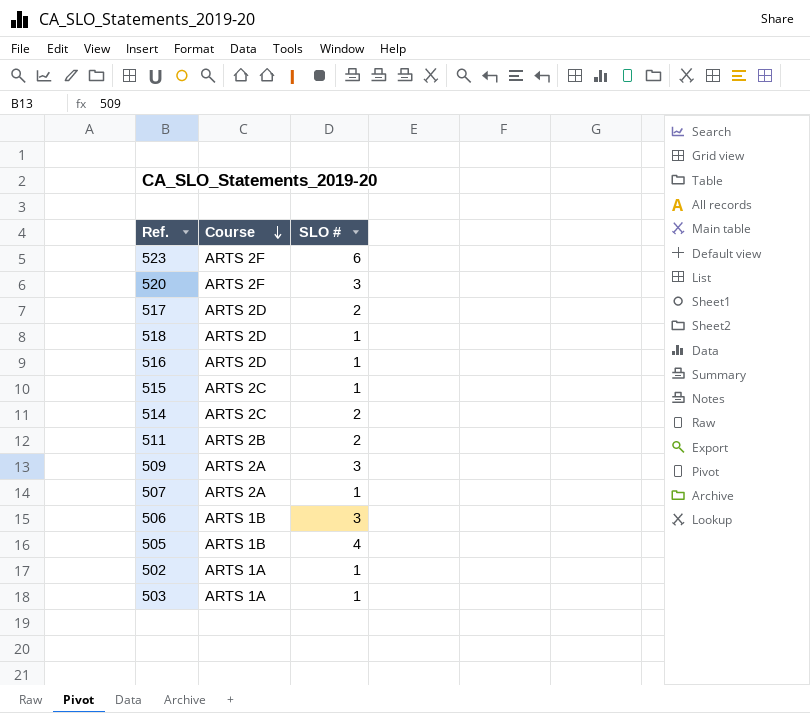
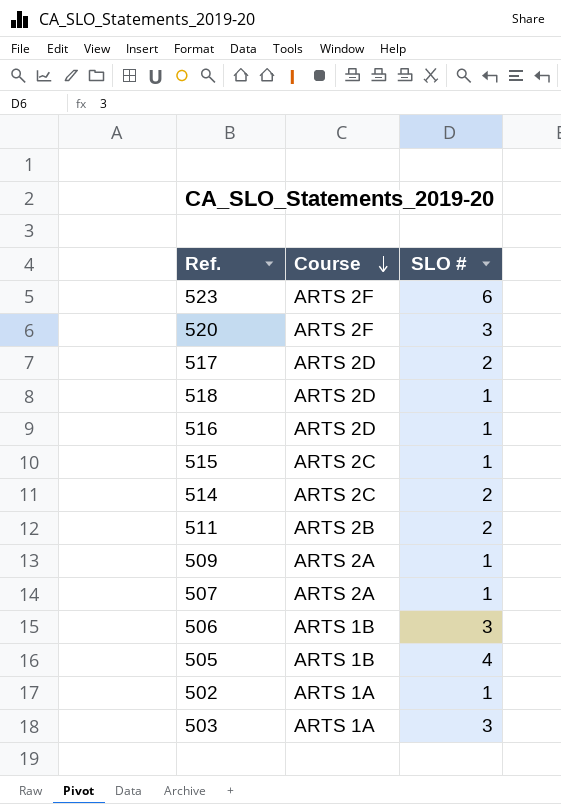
509 | SLO #: 3 -> 1
503 | SLO #: 1 -> 3

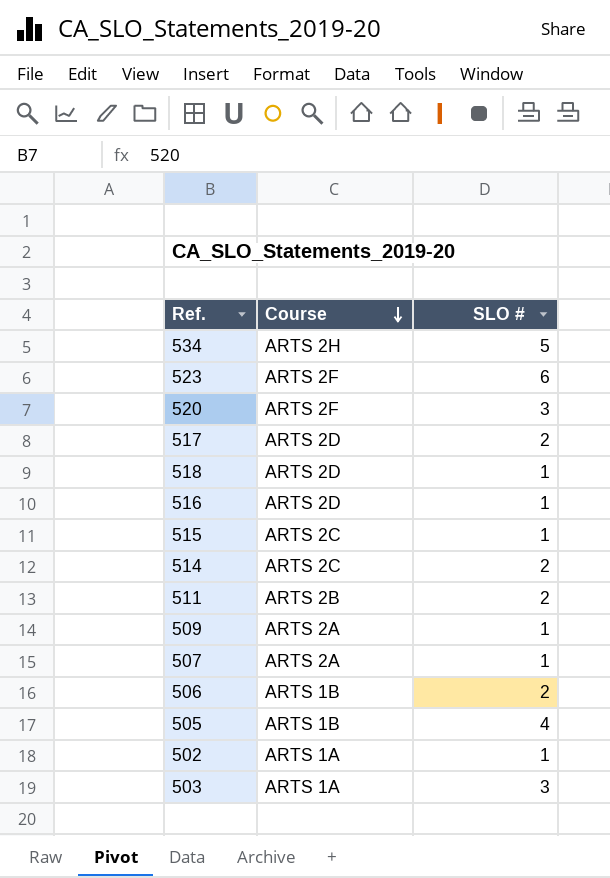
row 534: none -> ARTS 2H | 5
506 | SLO #: 3 -> 2

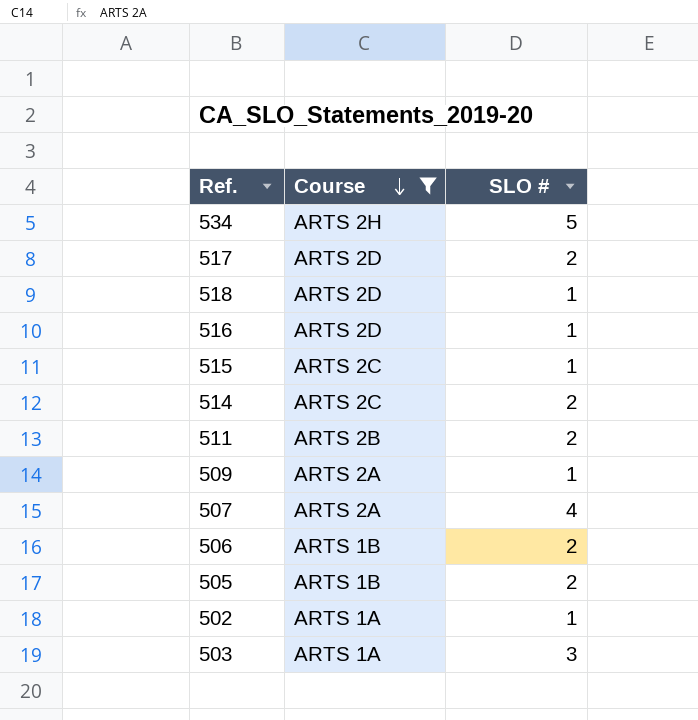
filter: none -> Course != ARTS 2F
507 | SLO #: 1 -> 4
505 | SLO #: 4 -> 2

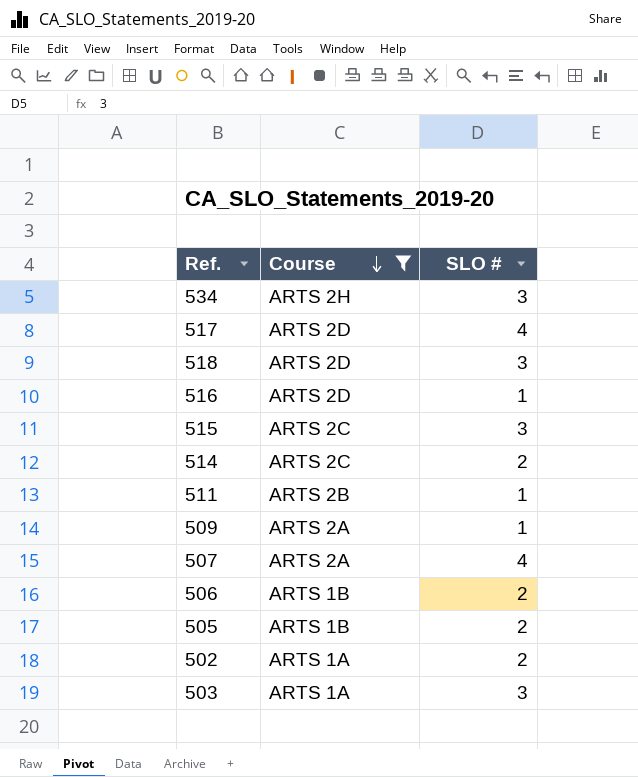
534 | SLO #: 5 -> 3
517 | SLO #: 2 -> 4
518 | SLO #: 1 -> 3
515 | SLO #: 1 -> 3
511 | SLO #: 2 -> 1
502 | SLO #: 1 -> 2

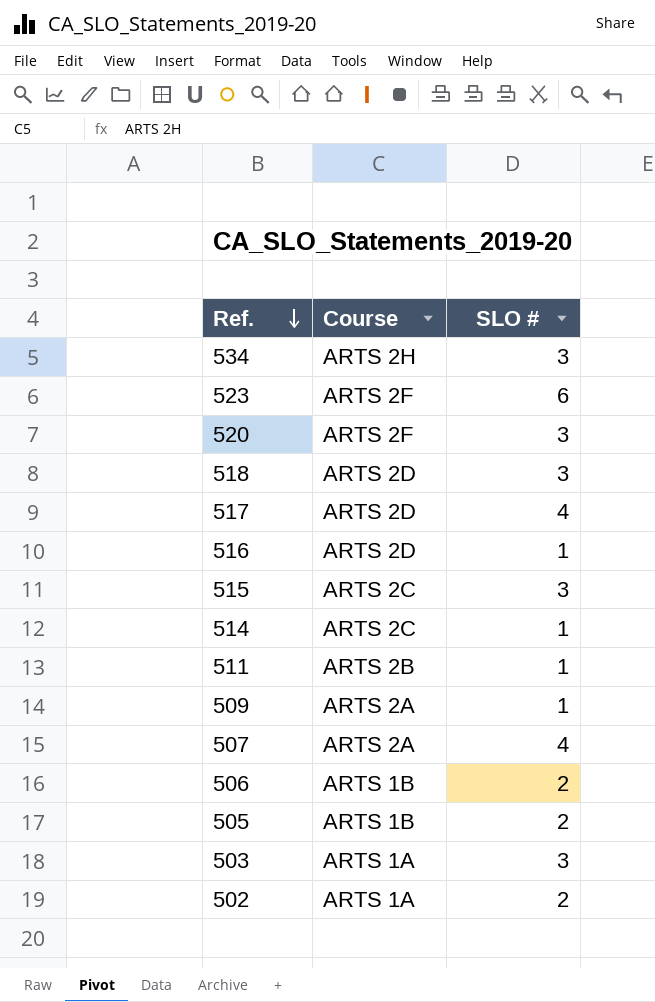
filter: Course != ARTS 2F -> none
row order: Course descending -> Ref. descending
514 | SLO #: 2 -> 1

